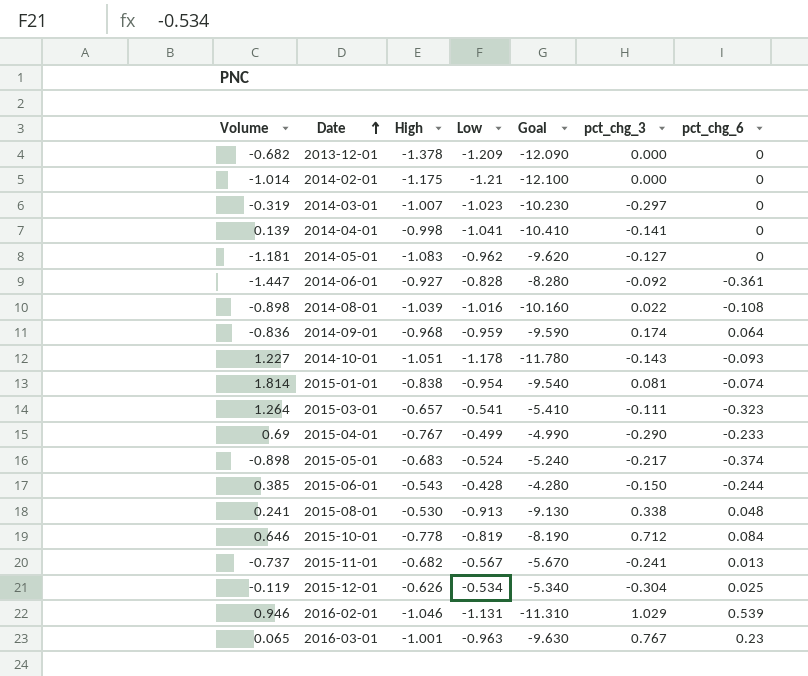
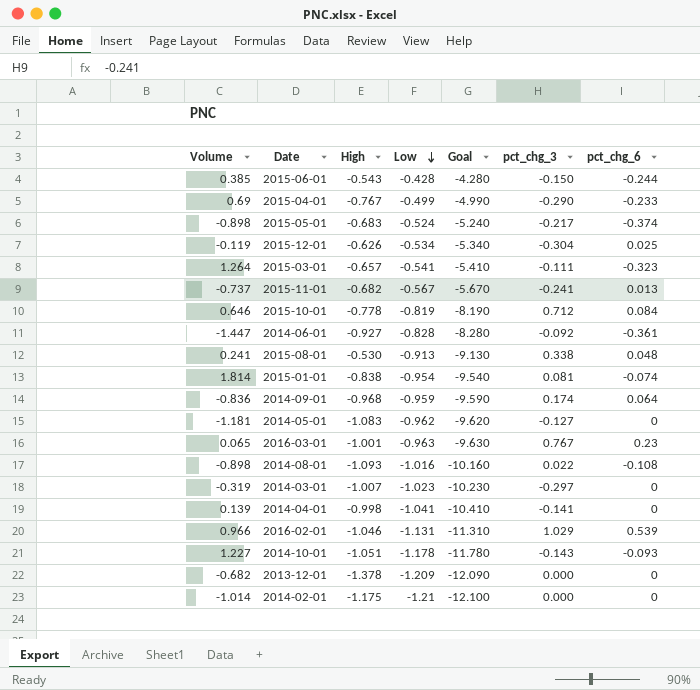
row order: Date ascending -> Low descending
2014-08-01 | High: -1.039 -> -1.093
2016-02-01 | Volume: 0.946 -> 0.966

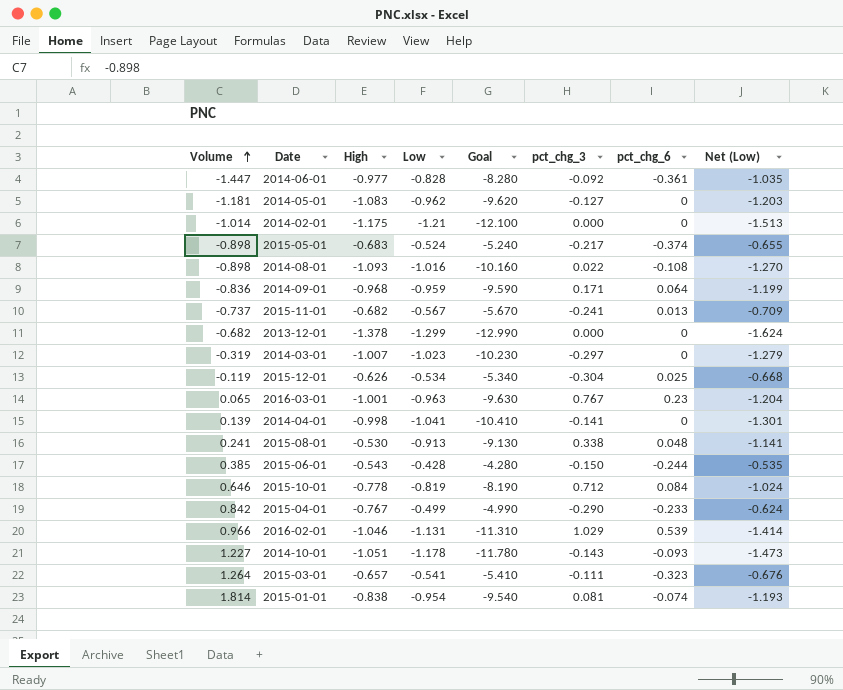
row order: Low descending -> Volume ascending
column Net (Low) | formula: none -> [Low] * 1.25
2014-06-01 | High: -0.927 -> -0.977
2014-09-01 | pct_chg_3: 0.174 -> 0.171
2013-12-01 | Low: -1.209 -> -1.299
2013-12-01 | Goal: -12.090 -> -12.990
2015-04-01 | Volume: 0.69 -> 0.842

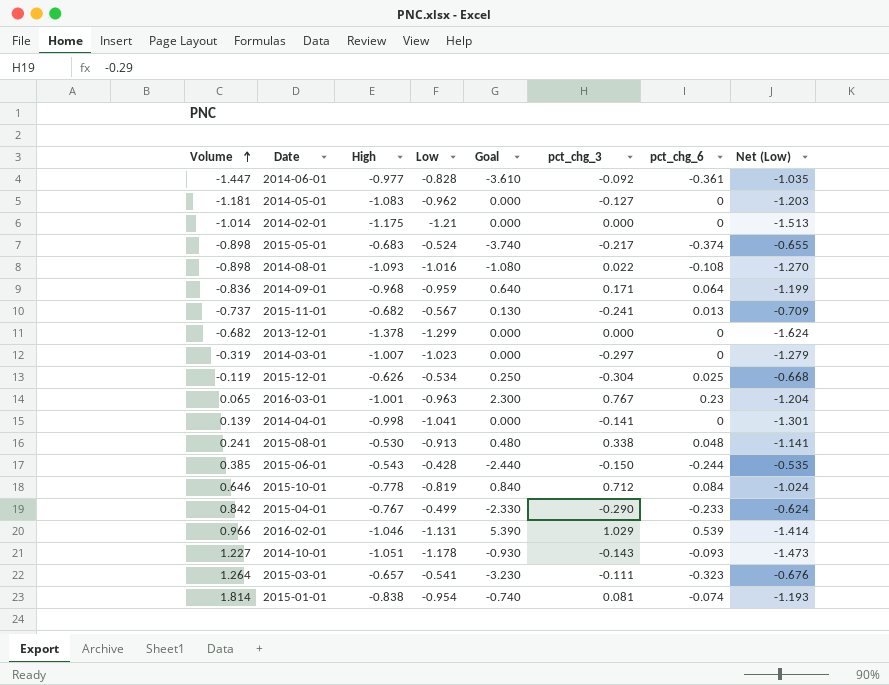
column Goal | formula: [Low] * 10 -> [pct_chg_6] * 10

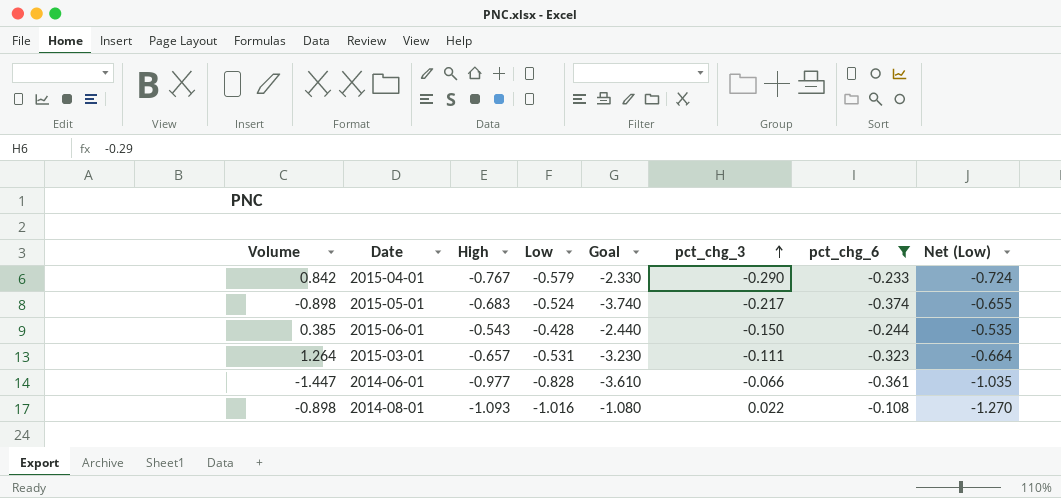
filter: none -> pct_chg_6 <= -0.108
row order: Volume ascending -> pct_chg_3 ascending
2015-04-01 | Low: -0.499 -> -0.579
2015-04-01 | Net (Low): -0.624 -> -0.724
2015-03-01 | Low: -0.541 -> -0.531
2015-03-01 | Net (Low): -0.676 -> -0.664
2014-06-01 | pct_chg_3: -0.092 -> -0.066

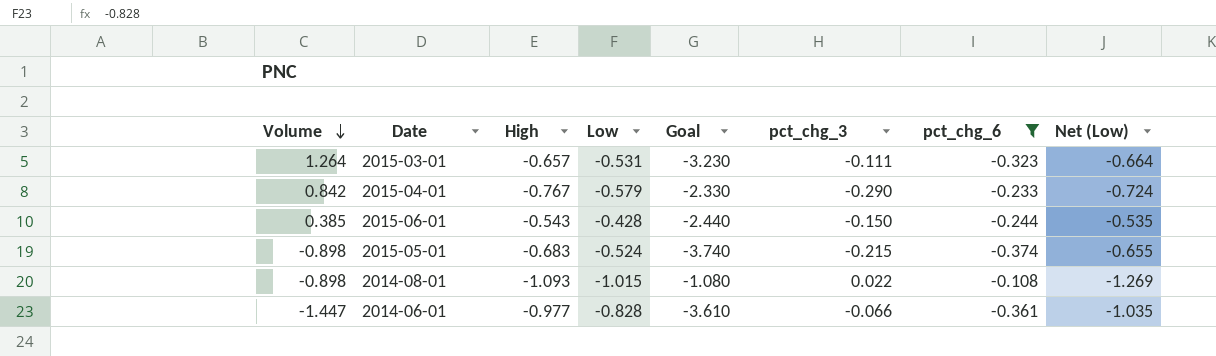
row order: pct_chg_3 ascending -> Volume descending
2015-05-01 | pct_chg_3: -0.217 -> -0.215
2014-08-01 | Low: -1.016 -> -1.015
2014-08-01 | Net (Low): -1.270 -> -1.269

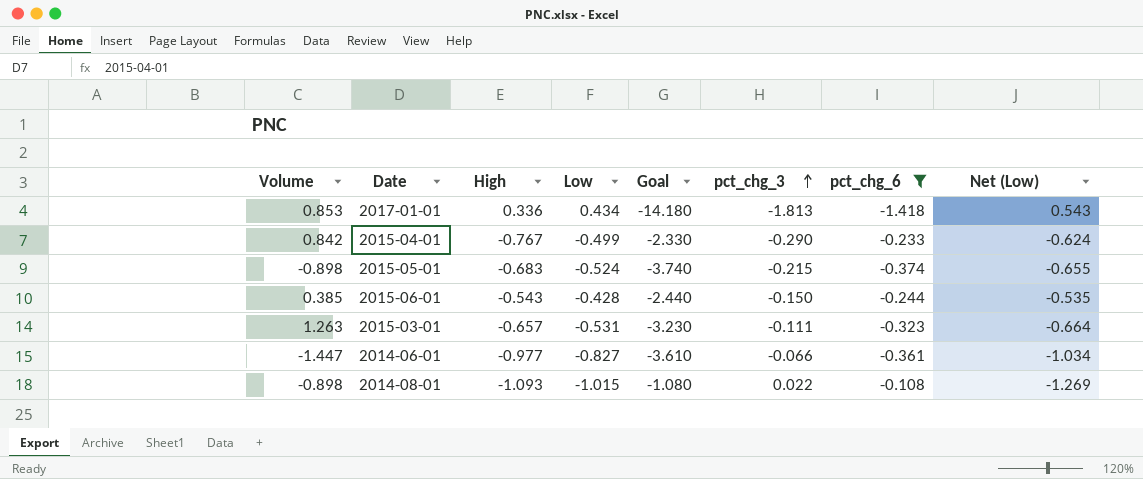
row order: Volume descending -> pct_chg_3 ascending
row 2017-01-01: none -> 0.853 | 0.336 | 0.434 | -14.180 | -1.813 | -1.418 | 0.543
2015-04-01 | Low: -0.579 -> -0.499
2015-04-01 | Net (Low): -0.724 -> -0.624
2015-03-01 | Volume: 1.264 -> 1.263
2014-06-01 | Low: -0.828 -> -0.827
2014-06-01 | Net (Low): -1.035 -> -1.034

